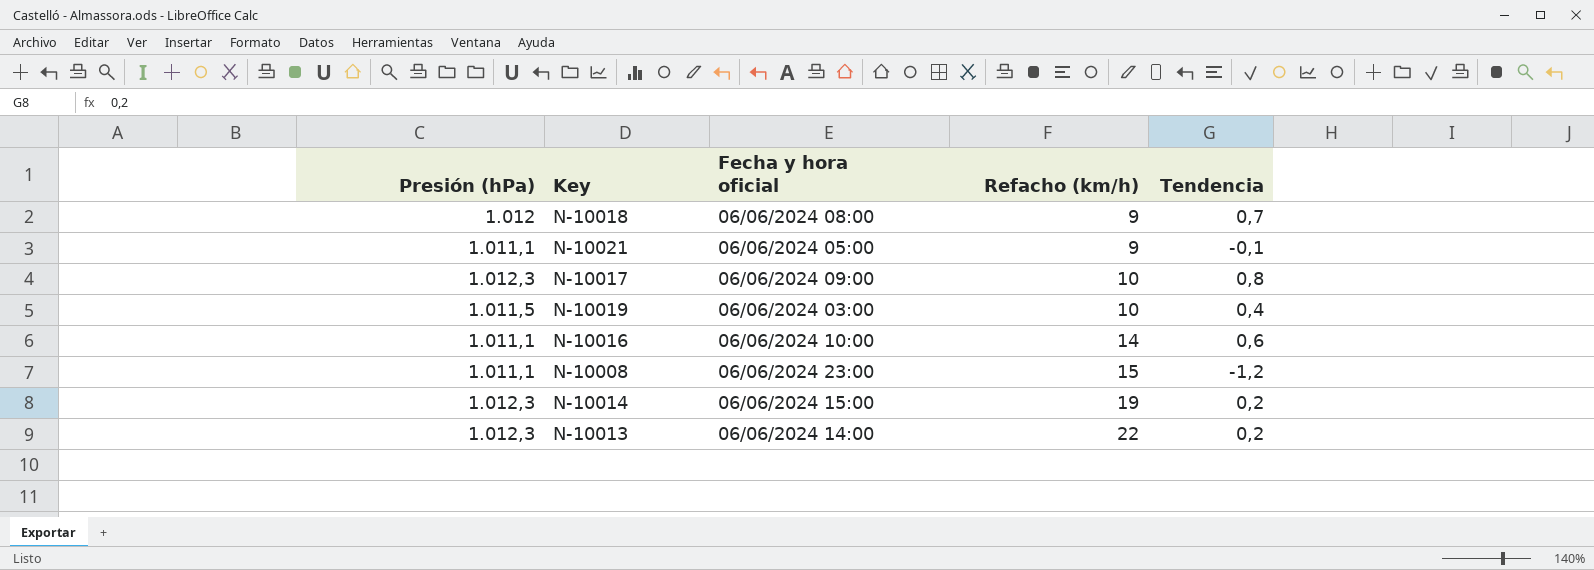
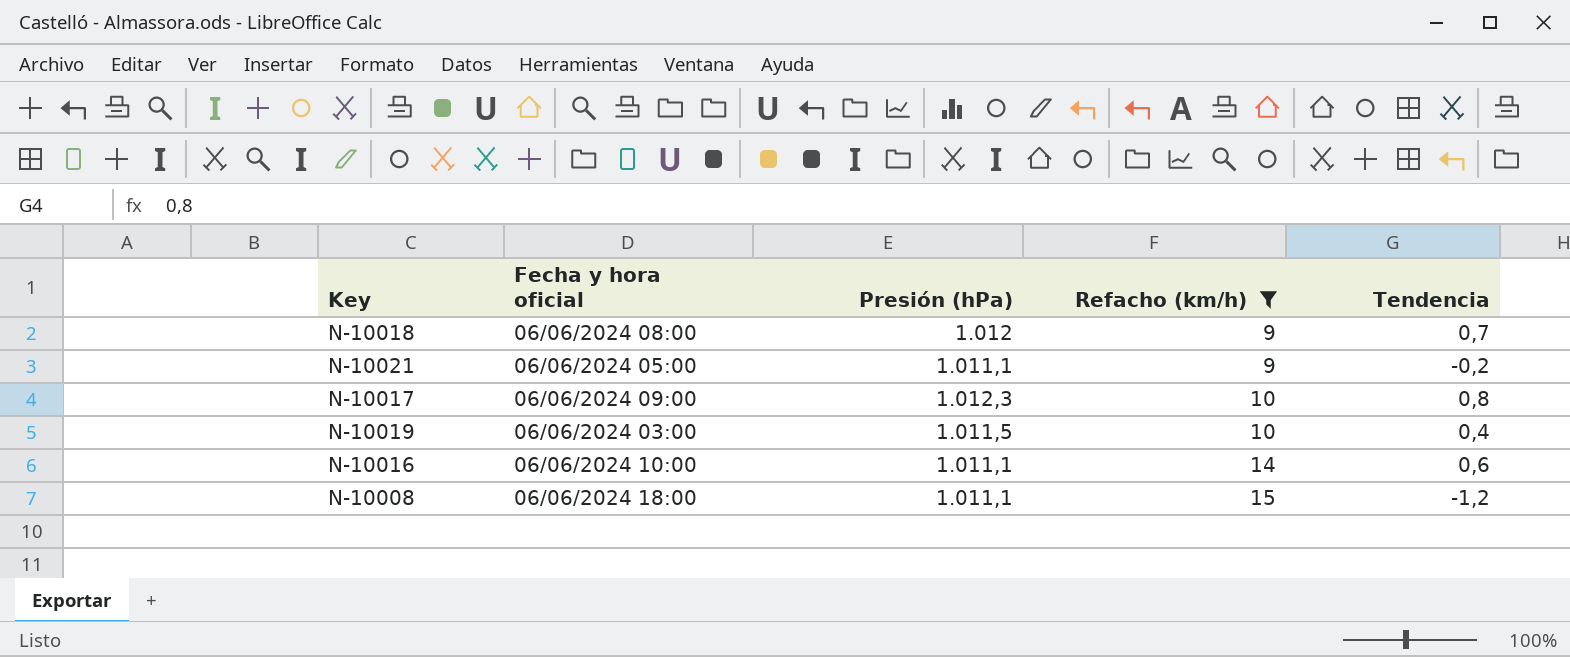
filter: none -> Refacho (km/h) <= 15
column Presión (hPa) | position: 1 -> 3
N-10021 | Tendencia: -0,1 -> -0,2
N-10008 | Fecha y hora oficial: 06/06/2024 23:00 -> 06/06/2024 18:00

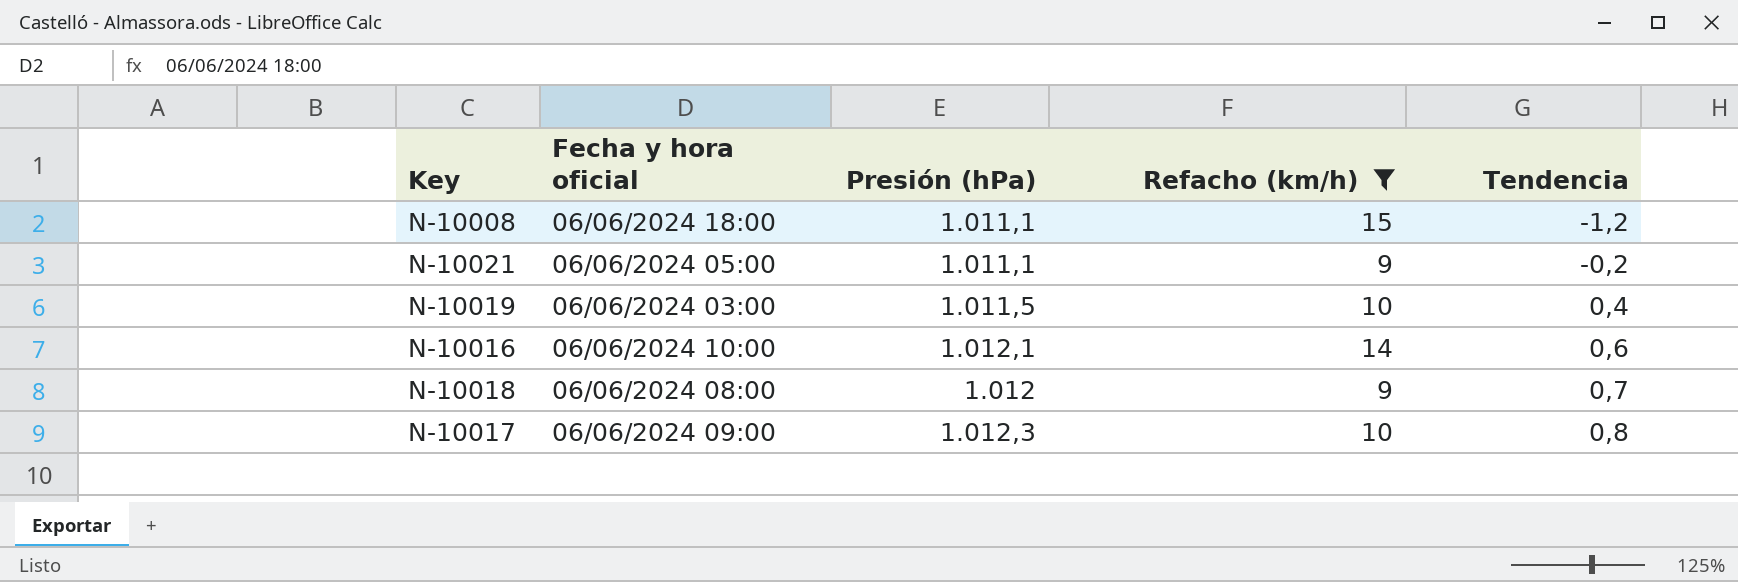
row order: Refacho (km/h) ascending -> Tendencia ascending
N-10016 | Presión (hPa): 1.011,1 -> 1.012,1

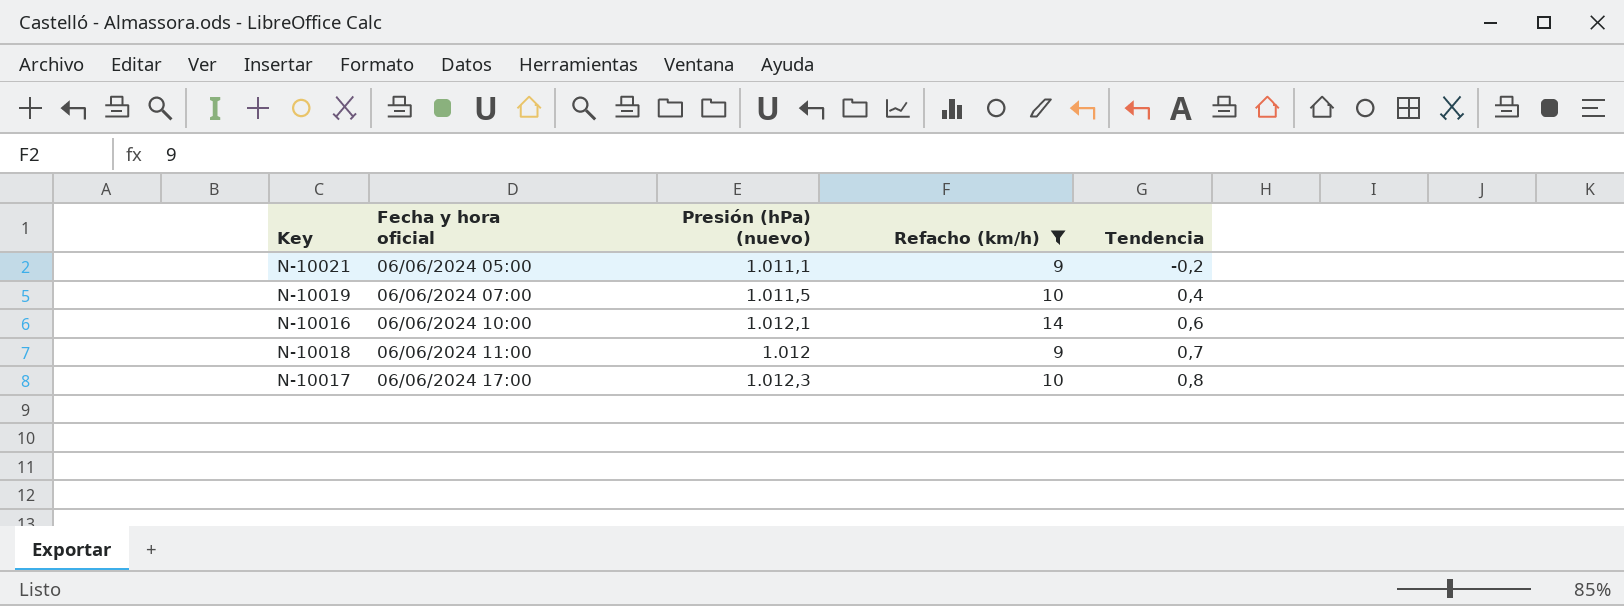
column name: Presión (hPa) -> Presión (hPa) (nuevo)
row N-10008: 06/06/2024 18:00 | 1.011,1 | 15 | -1,2 -> none
N-10019 | Fecha y hora oficial: 06/06/2024 03:00 -> 06/06/2024 07:00
N-10018 | Fecha y hora oficial: 06/06/2024 08:00 -> 06/06/2024 11:00
N-10017 | Fecha y hora oficial: 06/06/2024 09:00 -> 06/06/2024 17:00

